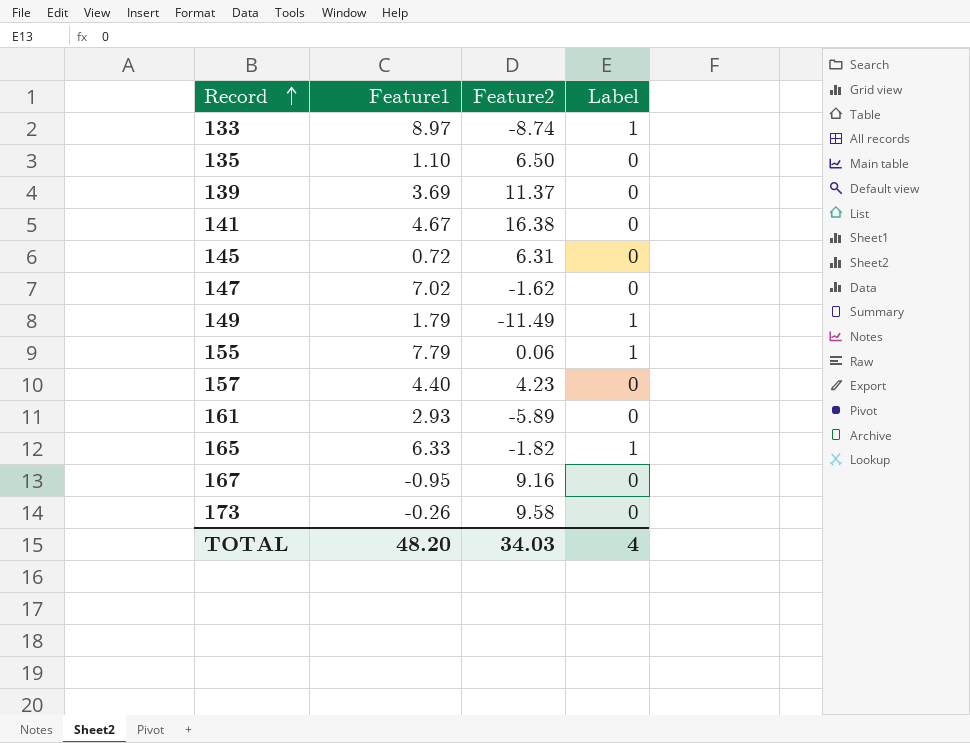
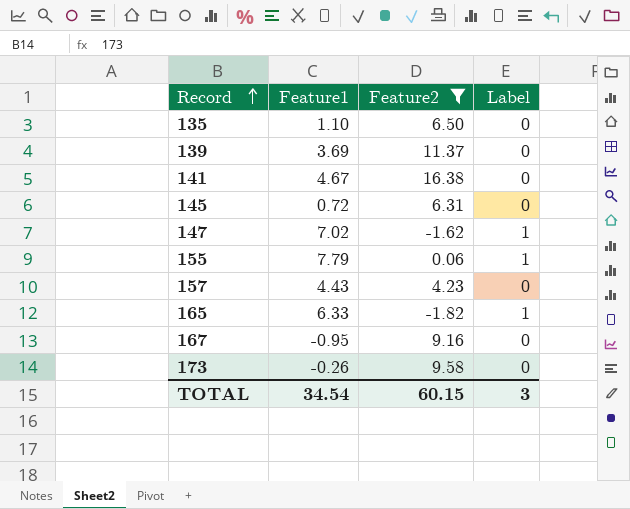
filter: none -> Feature2 >= -1.82
147 | Label: 0 -> 1
157 | Feature1: 4.40 -> 4.43
TOTAL | Feature1: 48.20 -> 34.54
TOTAL | Feature2: 34.03 -> 60.15
TOTAL | Label: 4 -> 3

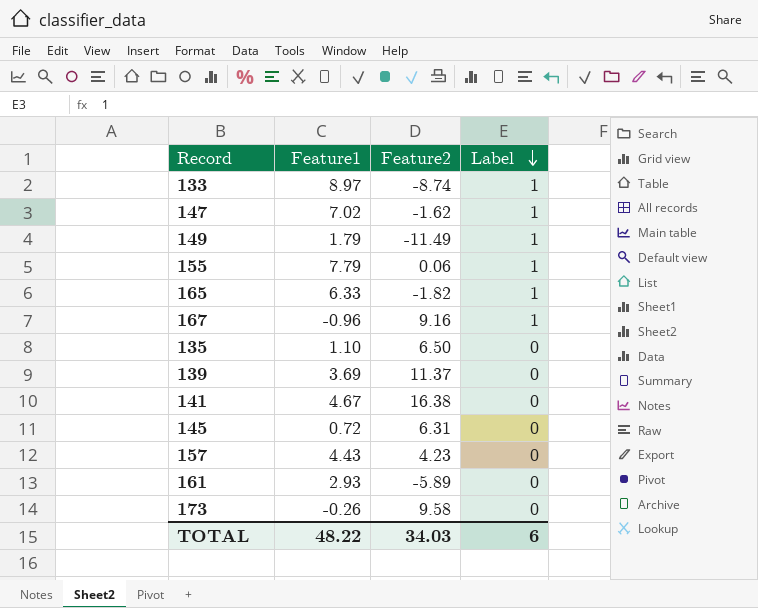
filter: Feature2 >= -1.82 -> none
row order: Record ascending -> Label descending
167 | Feature1: -0.95 -> -0.96
167 | Label: 0 -> 1
TOTAL | Feature1: 34.54 -> 48.22
TOTAL | Feature2: 60.15 -> 34.03
TOTAL | Label: 3 -> 6

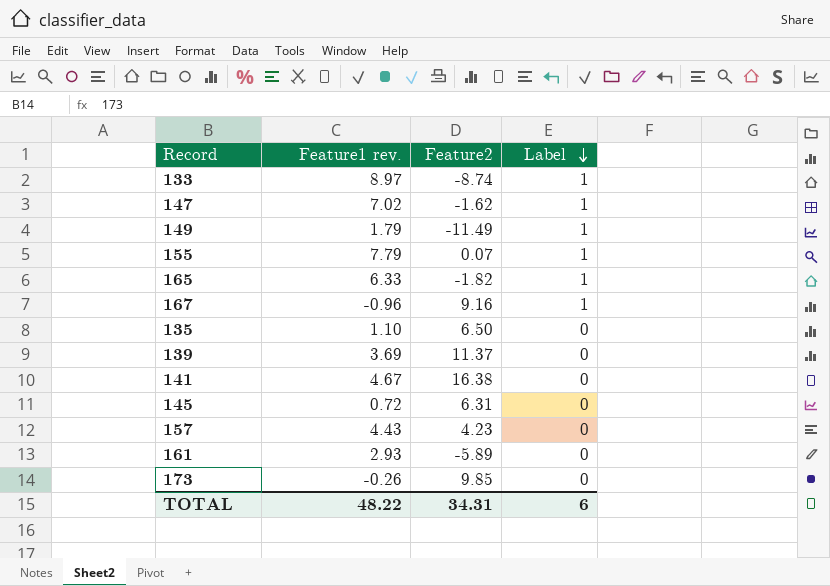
column name: Feature1 -> Feature1 rev.
155 | Feature2: 0.06 -> 0.07
173 | Feature2: 9.58 -> 9.85
TOTAL | Feature2: 34.03 -> 34.31

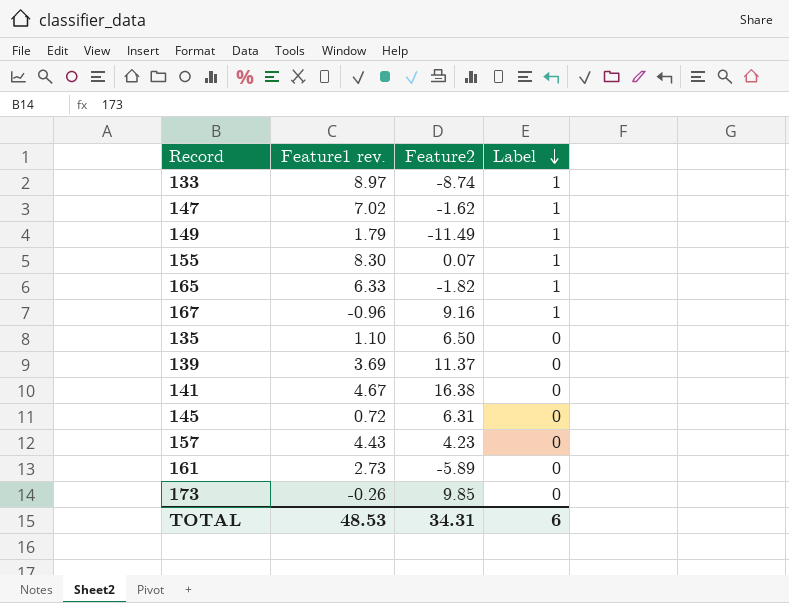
155 | Feature1 rev.: 7.79 -> 8.30
161 | Feature1 rev.: 2.93 -> 2.73
TOTAL | Feature1 rev.: 48.22 -> 48.53

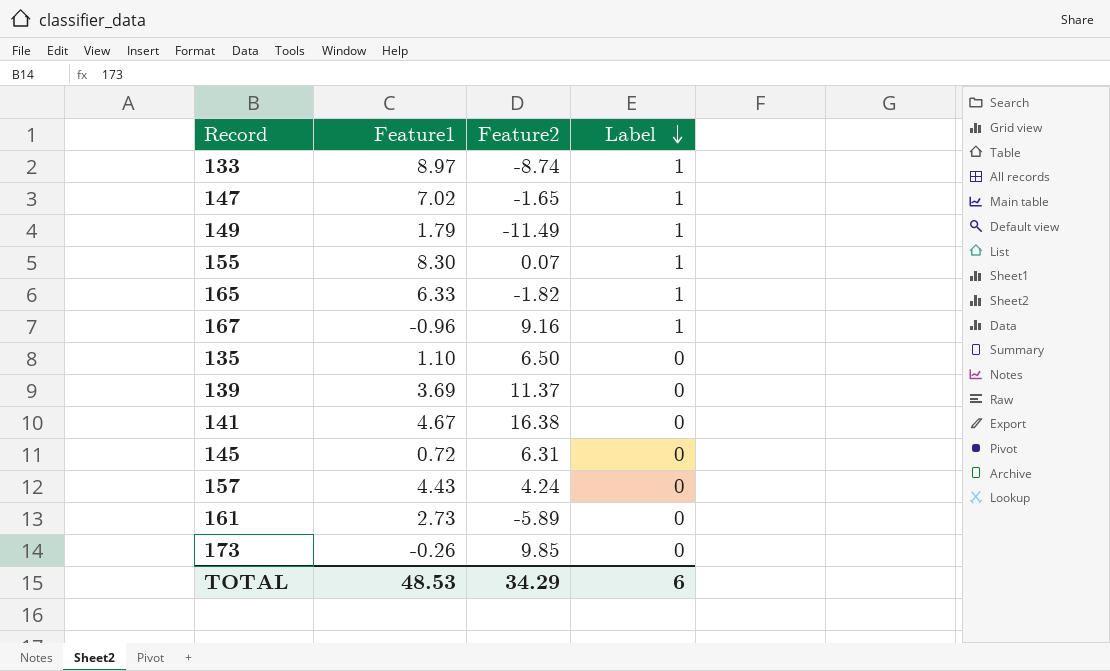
column name: Feature1 rev. -> Feature1
147 | Feature2: -1.62 -> -1.65
157 | Feature2: 4.23 -> 4.24
TOTAL | Feature2: 34.31 -> 34.29

